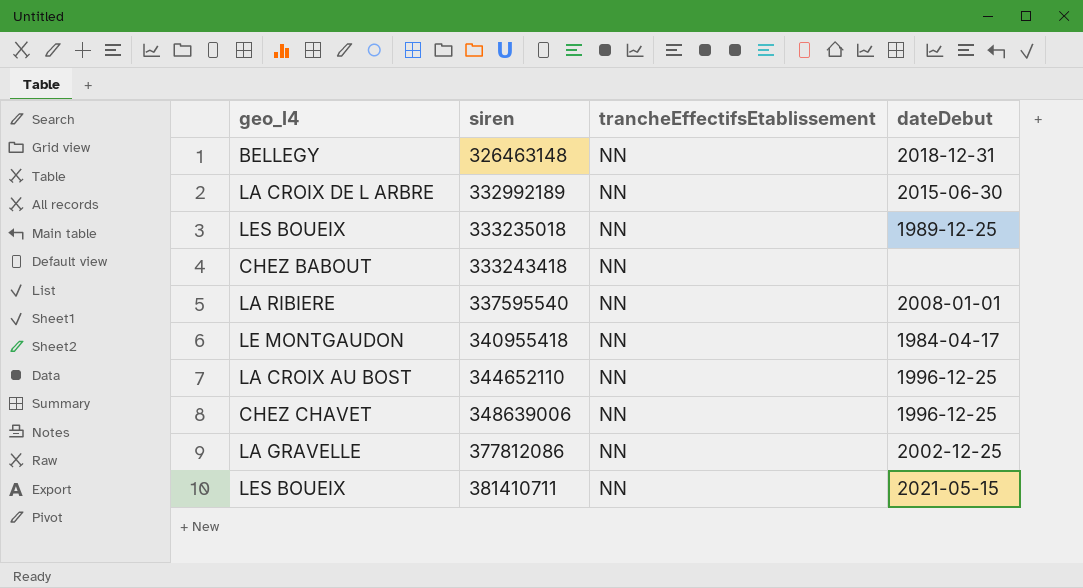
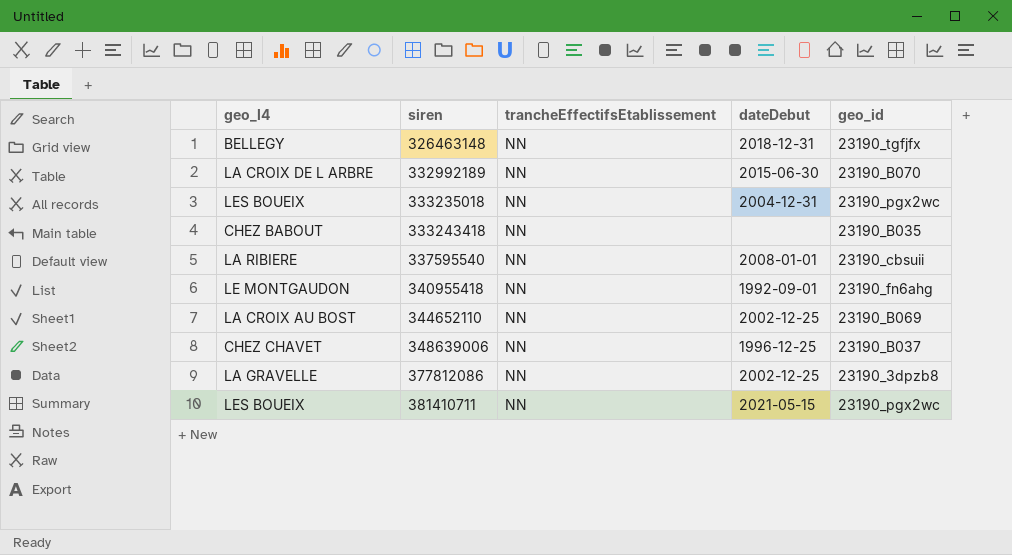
column geo_id | position: none -> 5
333235018 | dateDebut: 1989-12-25 -> 2004-12-31
340955418 | dateDebut: 1984-04-17 -> 1992-09-01
344652110 | dateDebut: 1996-12-25 -> 2002-12-25

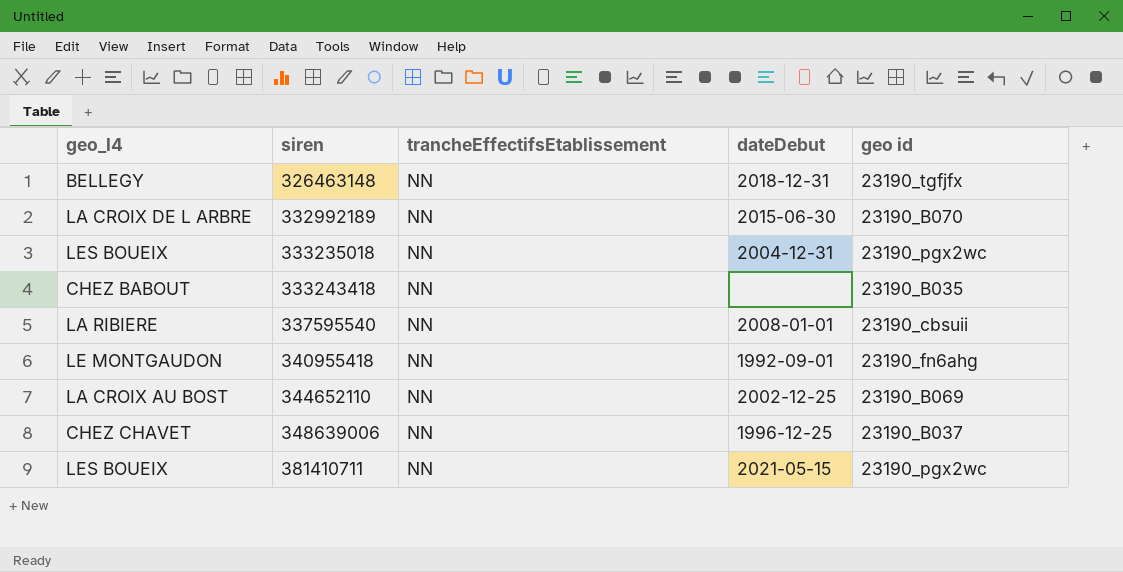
column name: geo_id -> geo id
row 377812086: LA GRAVELLE | NN | 2002-12-25 | 23190_3dpzb8 -> none

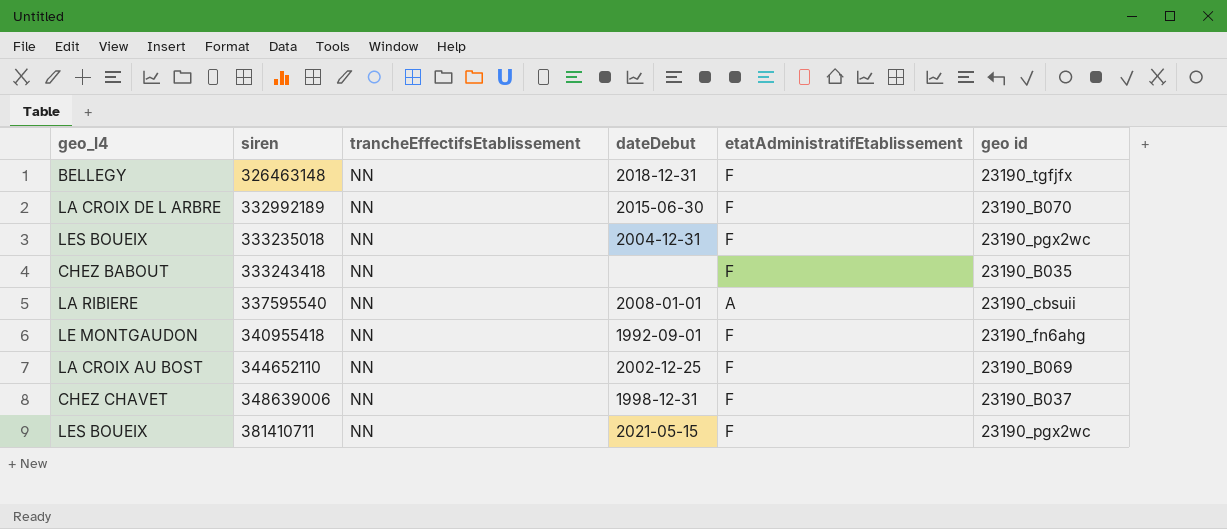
column etatAdministratifEtablissement | position: none -> 5
348639006 | dateDebut: 1996-12-25 -> 1998-12-31

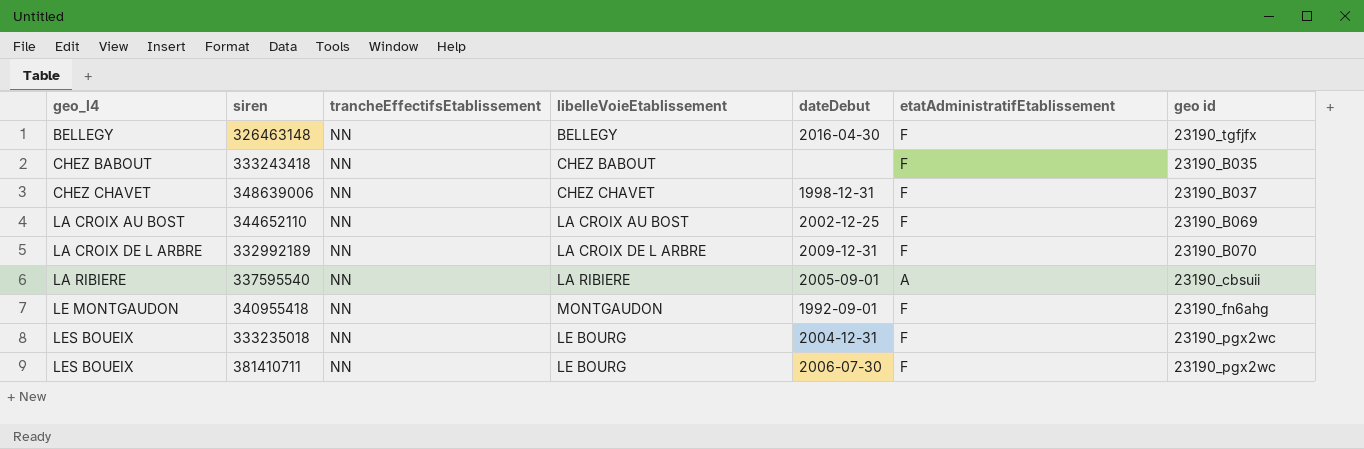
row order: siren ascending -> geo_l4 ascending
column libelleVoieEtablissement | position: none -> 4
326463148 | dateDebut: 2018-12-31 -> 2016-04-30
332992189 | dateDebut: 2015-06-30 -> 2009-12-31
337595540 | dateDebut: 2008-01-01 -> 2005-09-01
381410711 | dateDebut: 2021-05-15 -> 2006-07-30

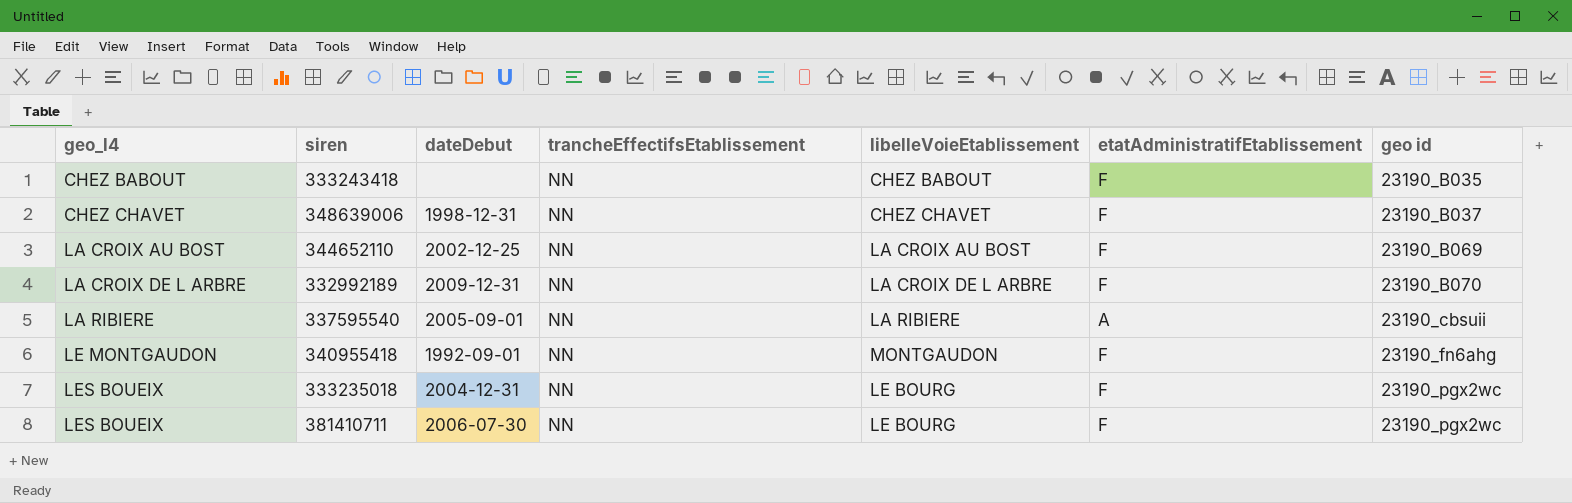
column dateDebut | position: 5 -> 3
row 326463148: BELLEGY | NN | BELLEGY | 2016-04-30 | F | 23190_tgfjfx -> none

